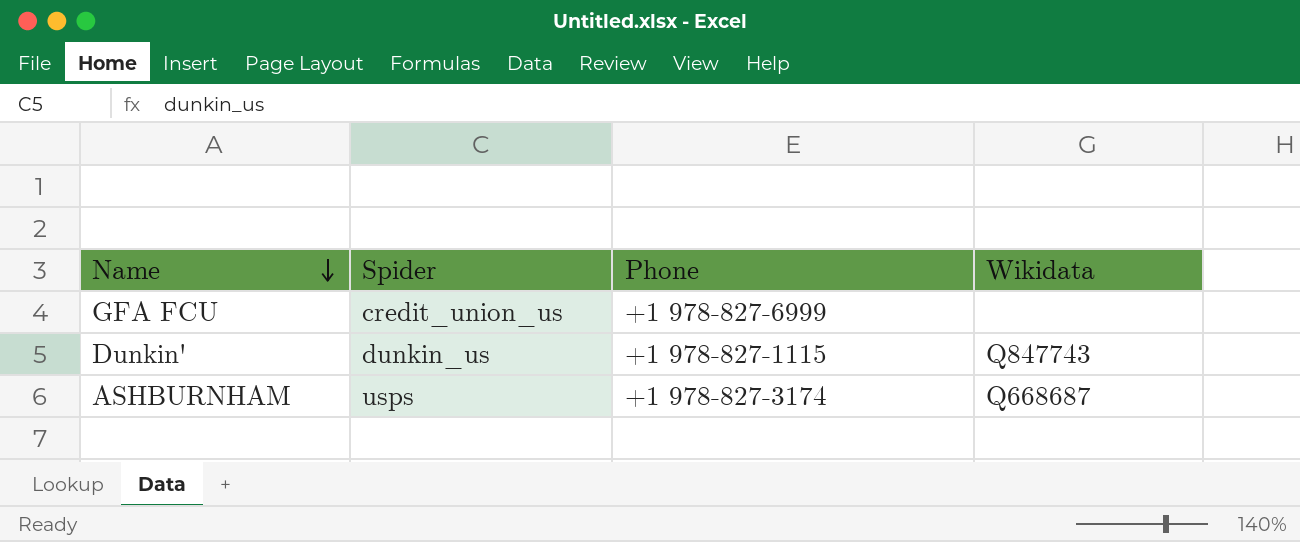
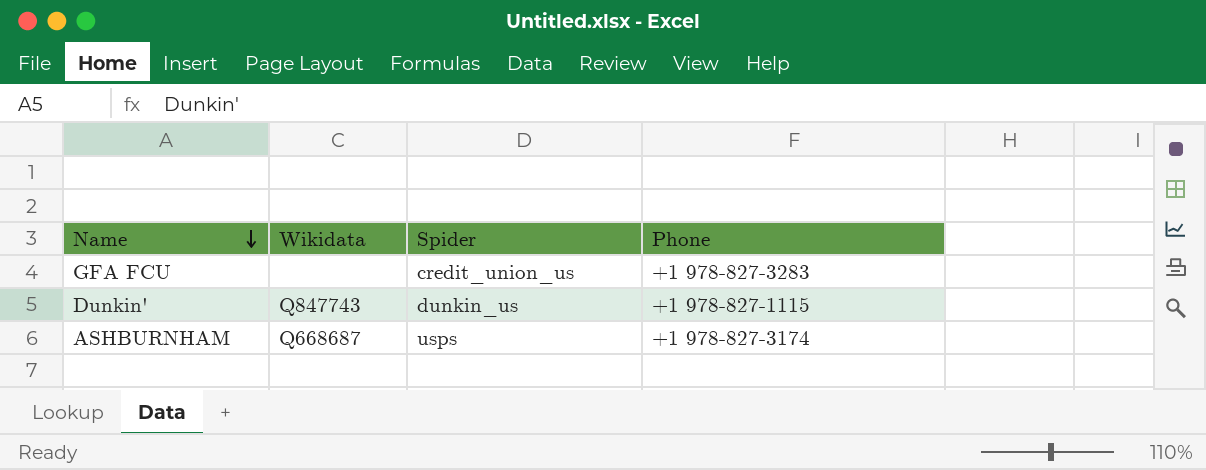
column Wikidata | position: 4 -> 2
GFA FCU | Phone: +1 978-827-6999 -> +1 978-827-3283

